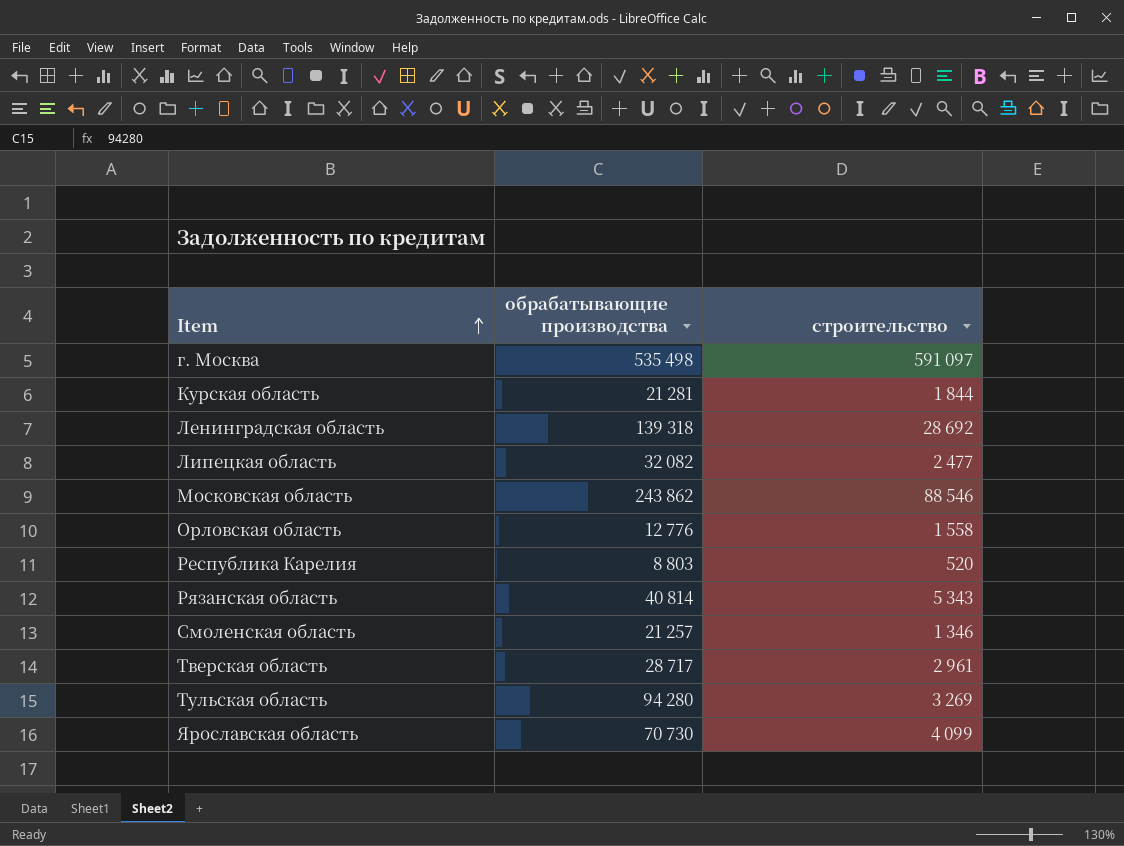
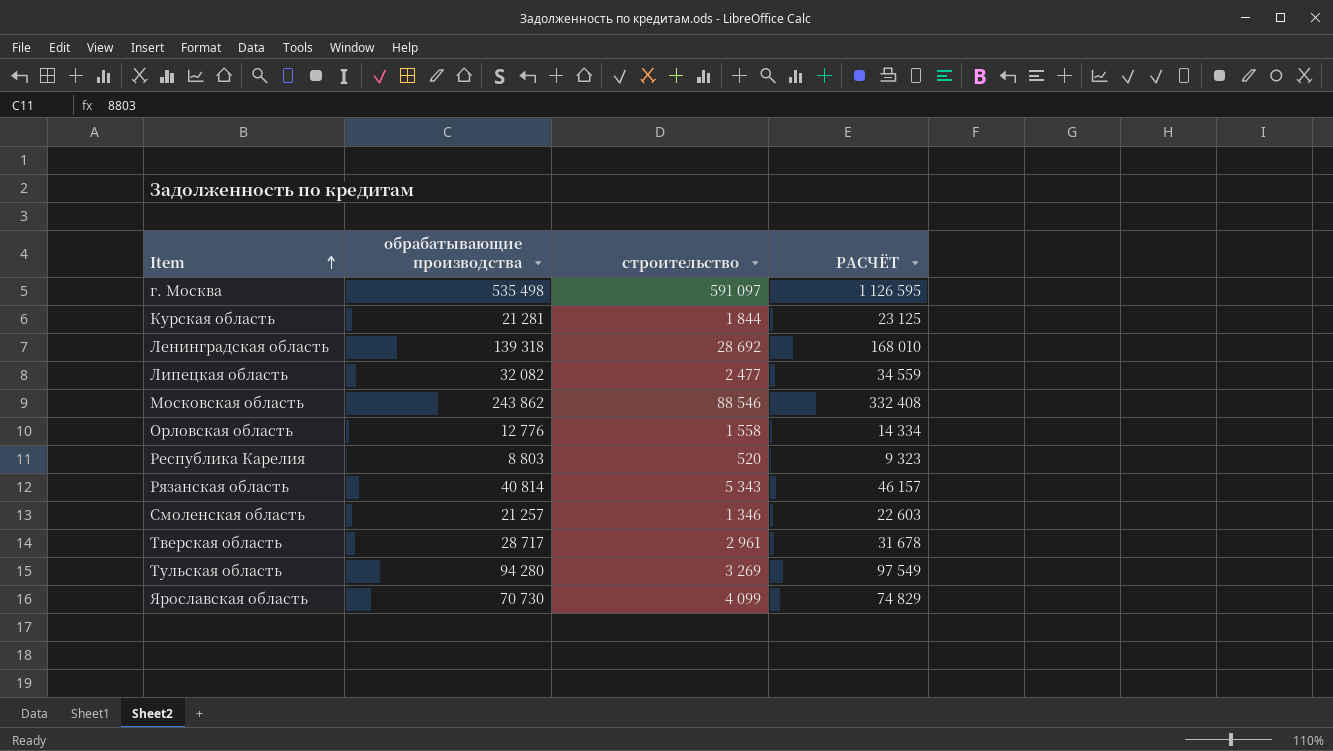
column РАСЧЁТ | formula: none -> [обрабатывающие производства] + [строительство]

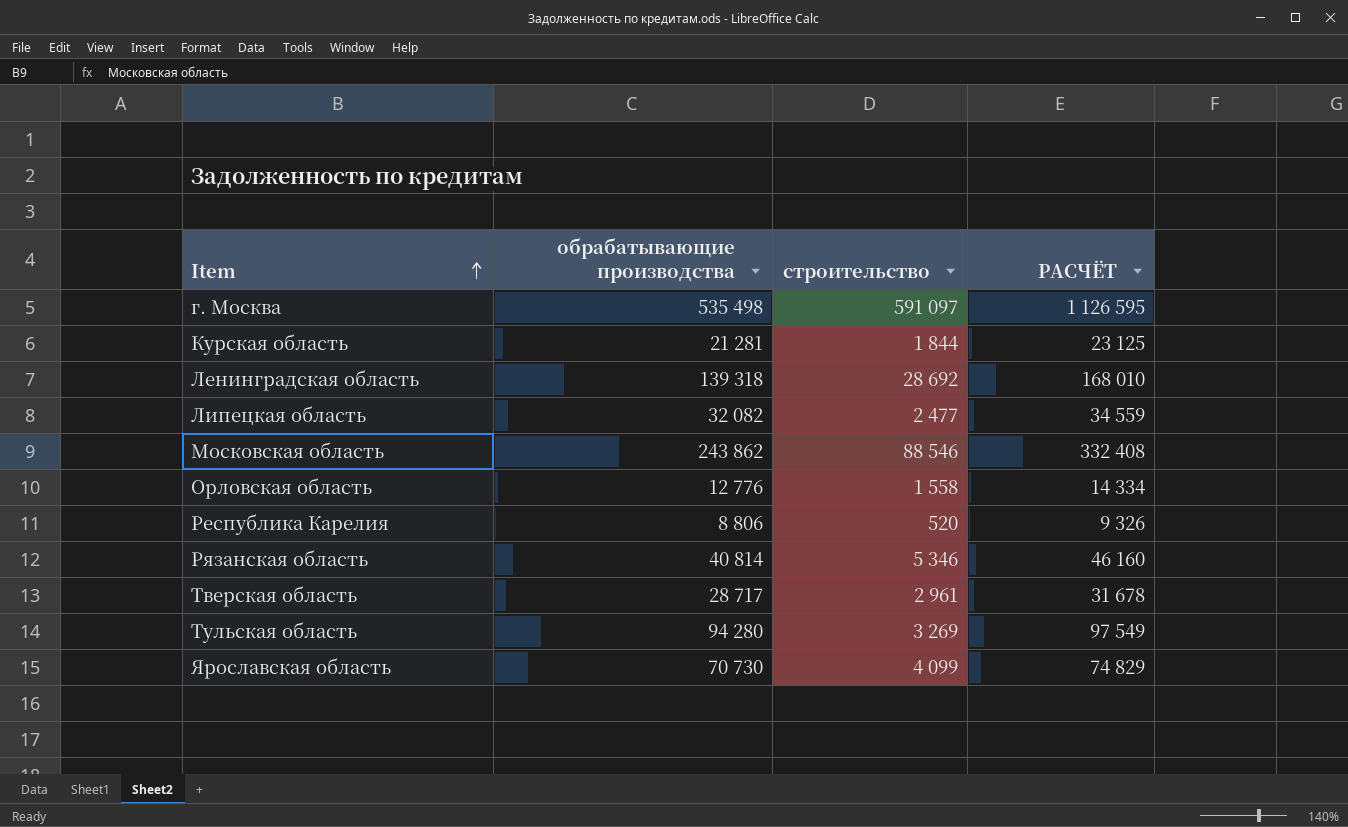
row Смоленская область: 21 257 | 1 346 | 22 603 -> none
Республика Карелия | обрабатывающие производства: 8 803 -> 8 806
Республика Карелия | РАСЧЁТ: 9 323 -> 9 326
Рязанская область | строительство: 5 343 -> 5 346
Рязанская область | РАСЧЁТ: 46 157 -> 46 160

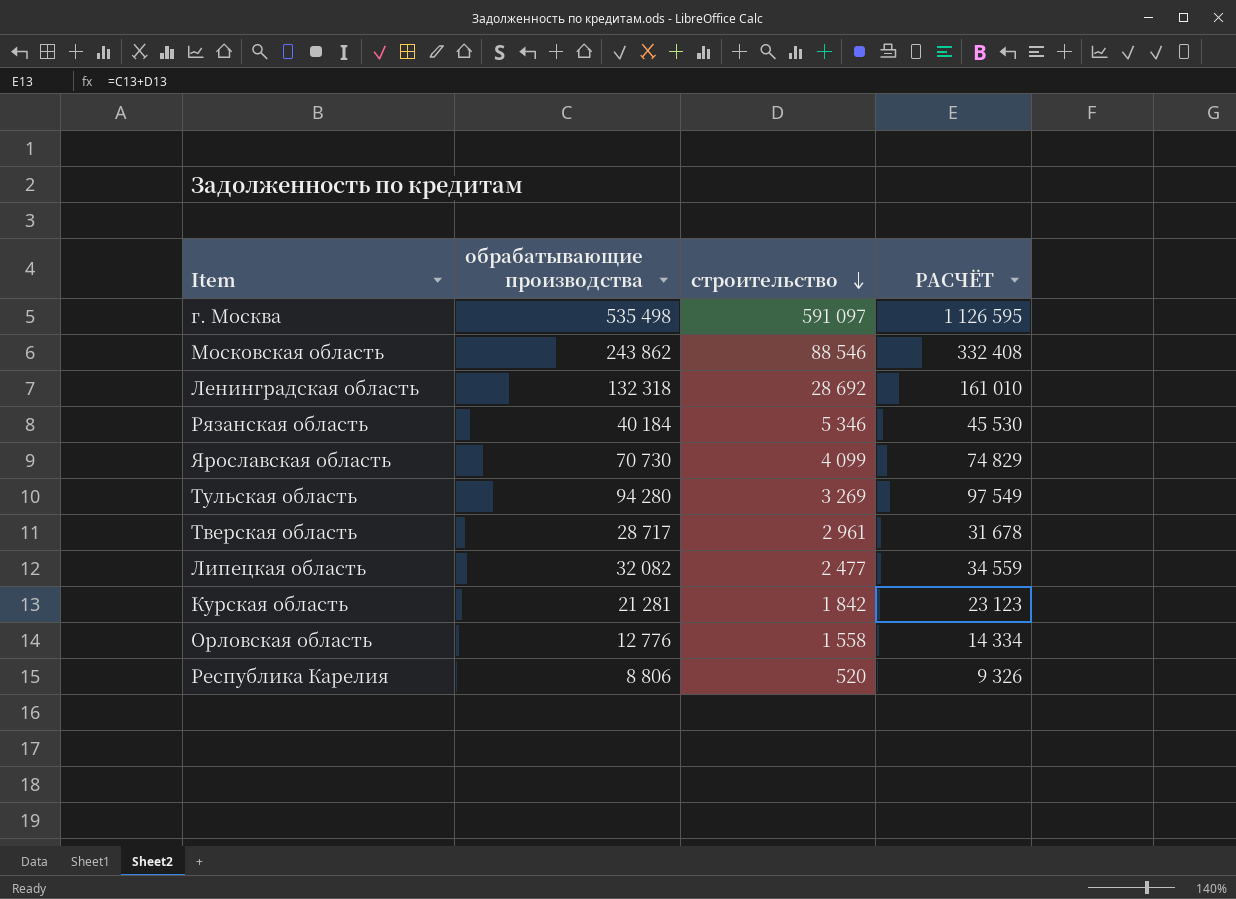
row order: Item ascending -> строительство descending
Ленинградская область | обрабатывающие производства: 139 318 -> 132 318
Ленинградская область | РАСЧЁТ: 168 010 -> 161 010
Рязанская область | обрабатывающие производства: 40 814 -> 40 184
Рязанская область | РАСЧЁТ: 46 160 -> 45 530
Курская область | строительство: 1 844 -> 1 842
Курская область | РАСЧЁТ: 23 125 -> 23 123

